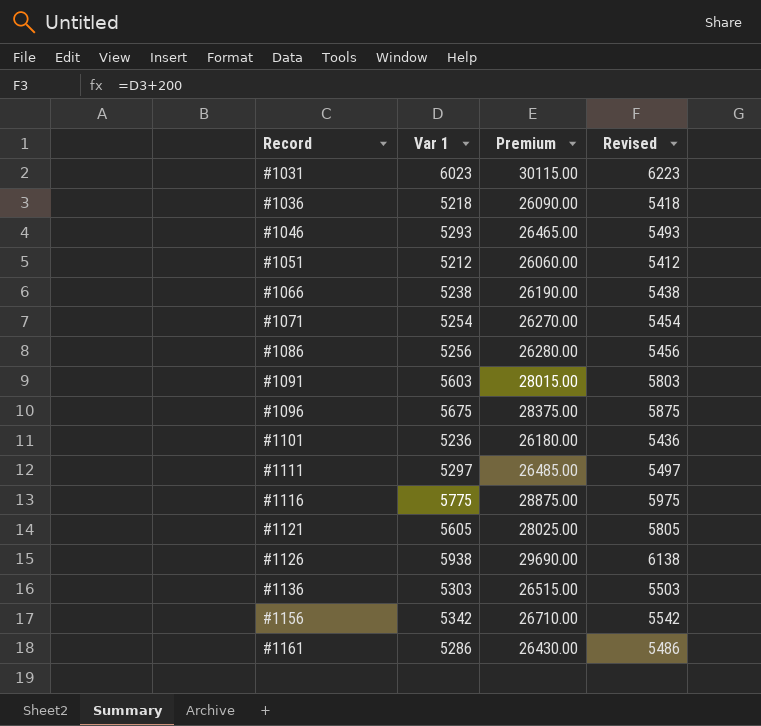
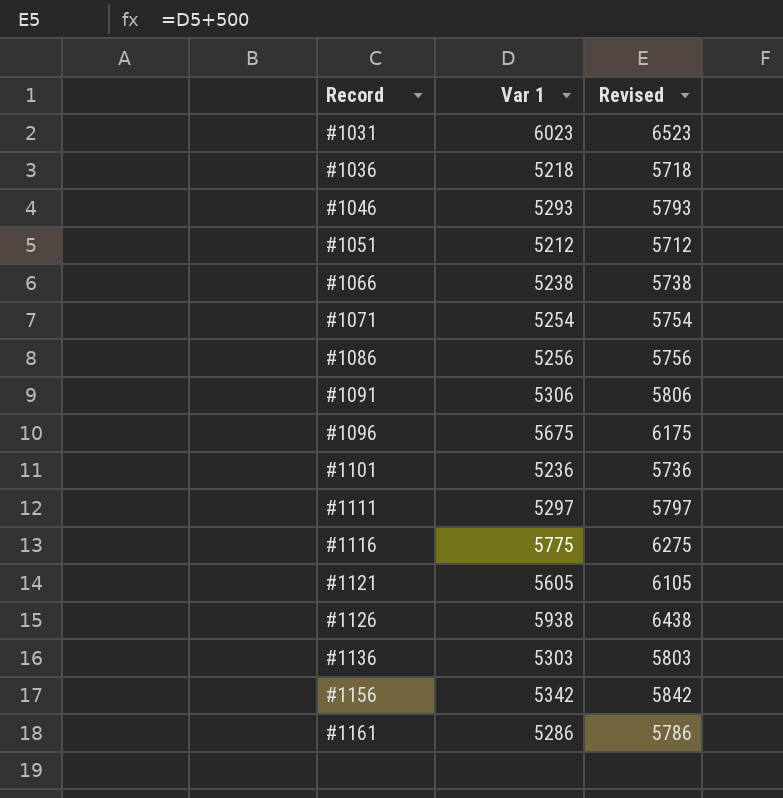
column Premium | formula: [Var 1] * 5 -> none
column Revised | formula: [Var 1] + 200 -> [Var 1] + 500
#1091 | Var 1: 5603 -> 5306

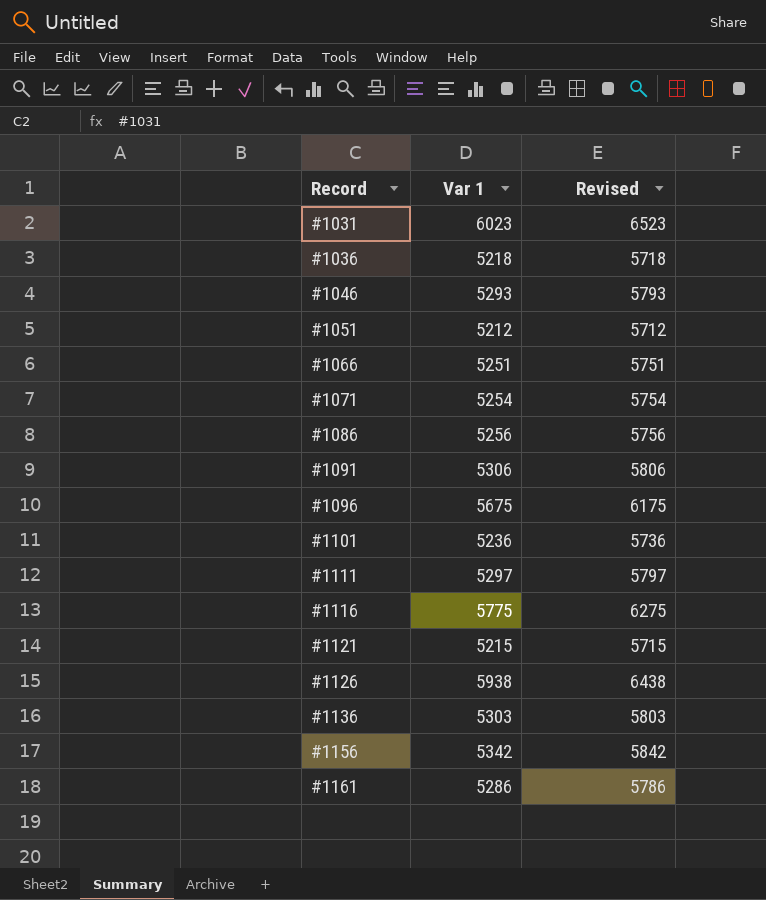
#1066 | Var 1: 5238 -> 5251
#1066 | Revised: 5738 -> 5751
#1121 | Var 1: 5605 -> 5215
#1121 | Revised: 6105 -> 5715

